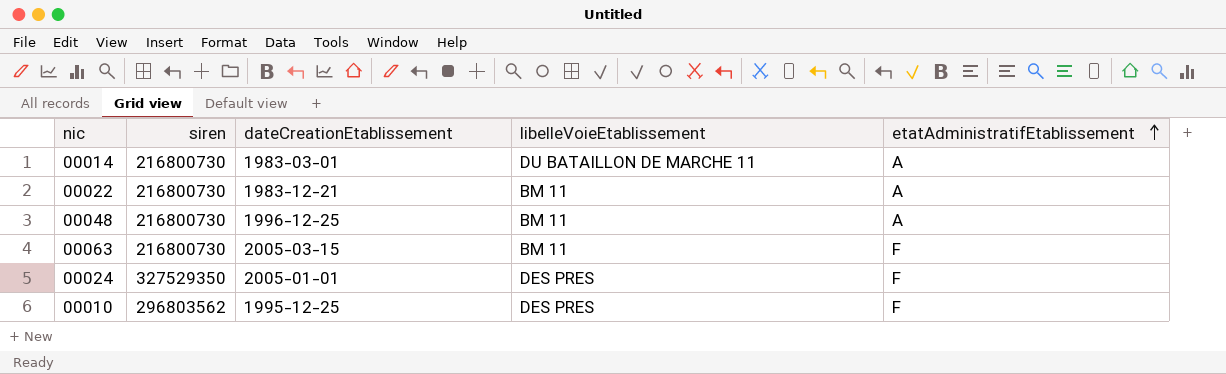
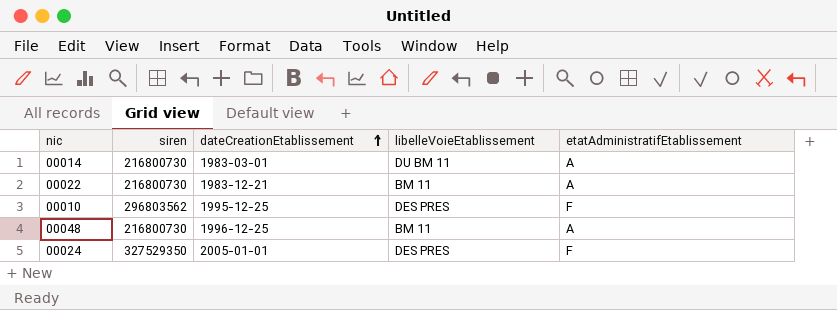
row order: etatAdministratifEtablissement ascending -> dateCreationEtablissement ascending
row 00063: 216800730 | 2005-03-15 | BM 11 | F -> none
00014 | libelleVoieEtablissement: DU BATAILLON DE MARCHE 11 -> DU BM 11

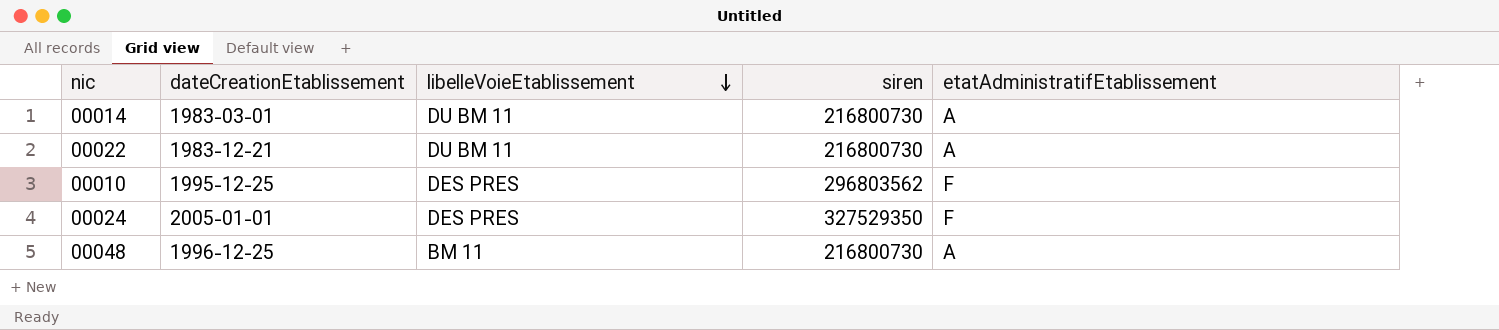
row order: dateCreationEtablissement ascending -> libelleVoieEtablissement descending
column siren | position: 2 -> 4
00022 | libelleVoieEtablissement: BM 11 -> DU BM 11

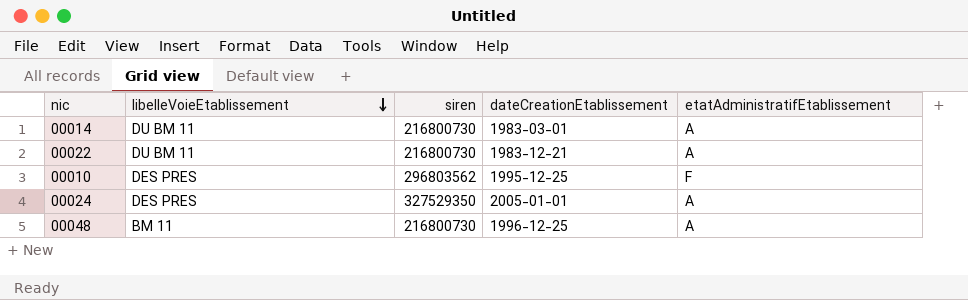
column dateCreationEtablissement | position: 2 -> 4
00024 | etatAdministratifEtablissement: F -> A

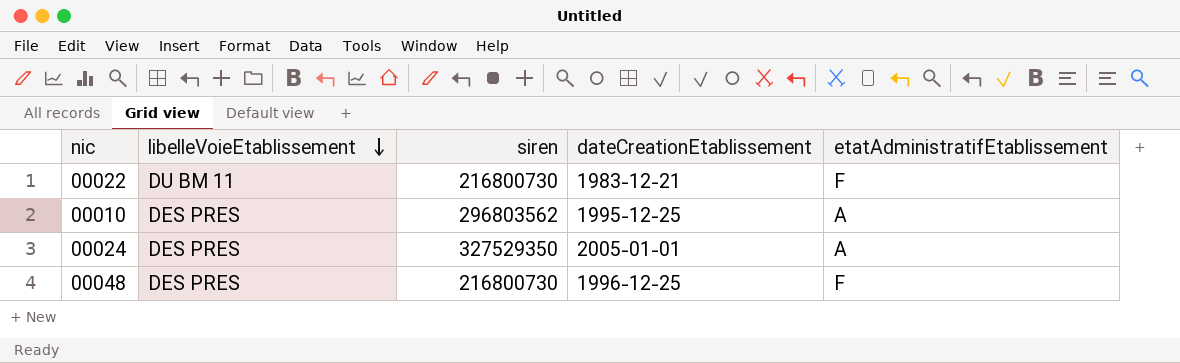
row 00014: DU BM 11 | 216800730 | 1983-03-01 | A -> none
00022 | etatAdministratifEtablissement: A -> F
00010 | etatAdministratifEtablissement: F -> A
00048 | libelleVoieEtablissement: BM 11 -> DES PRES
00048 | etatAdministratifEtablissement: A -> F

